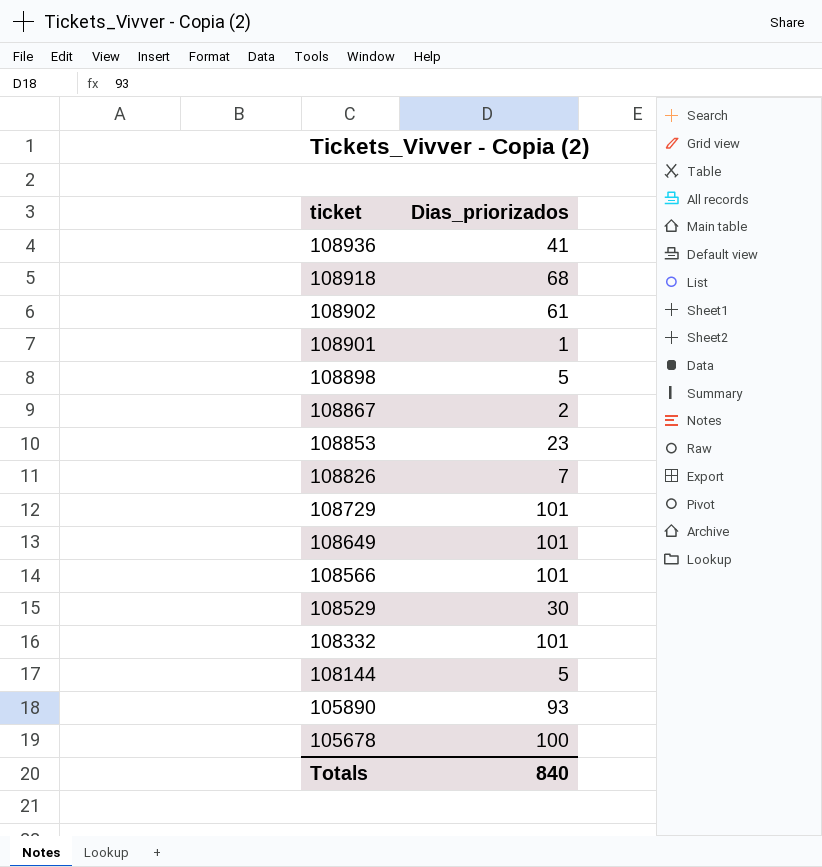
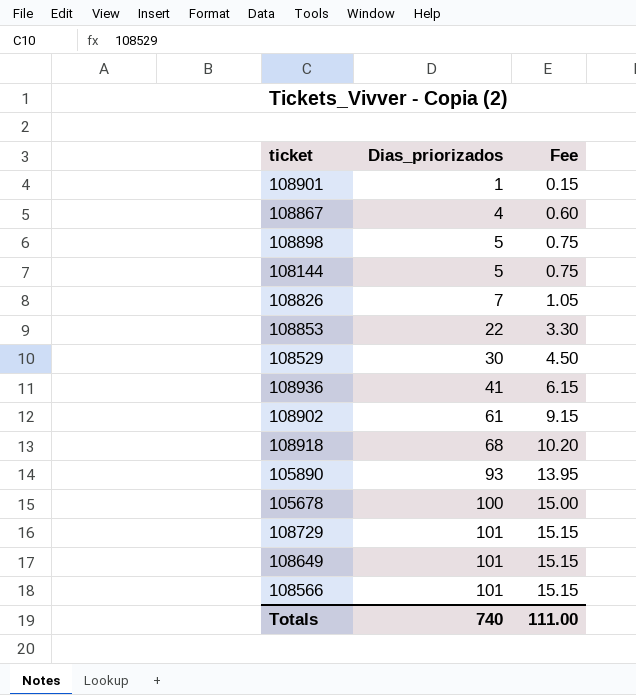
row order: ticket descending -> Dias_priorizados ascending
column Fee | formula: none -> [Dias_priorizados] * 0.15
row 108332: 101 -> none
108867 | Dias_priorizados: 2 -> 4
108853 | Dias_priorizados: 23 -> 22
Totals | Dias_priorizados: 840 -> 740

